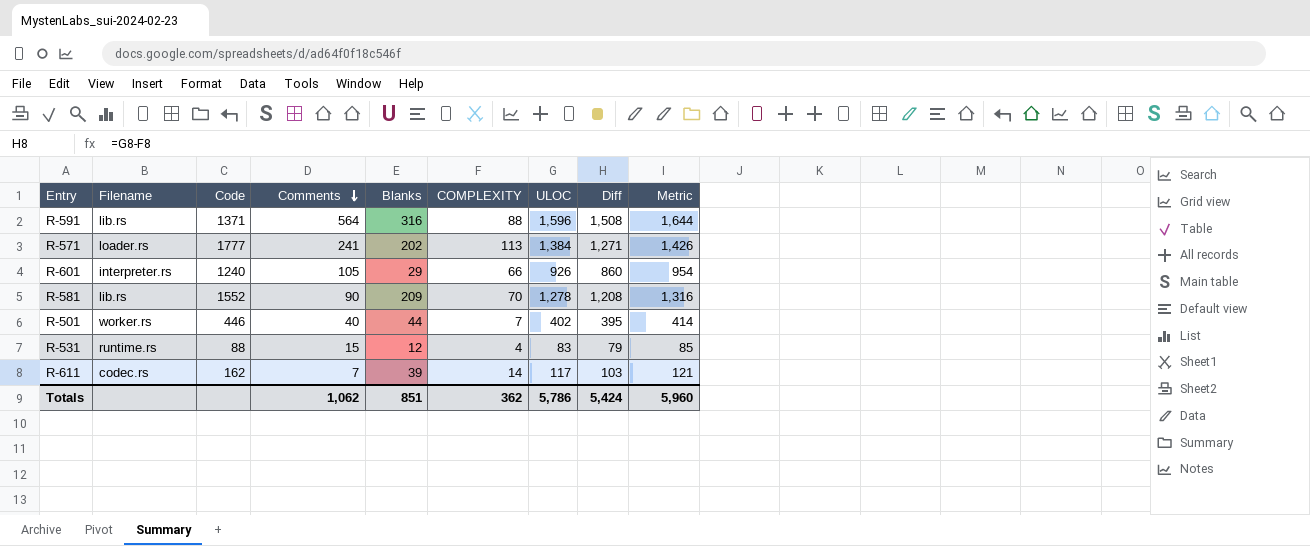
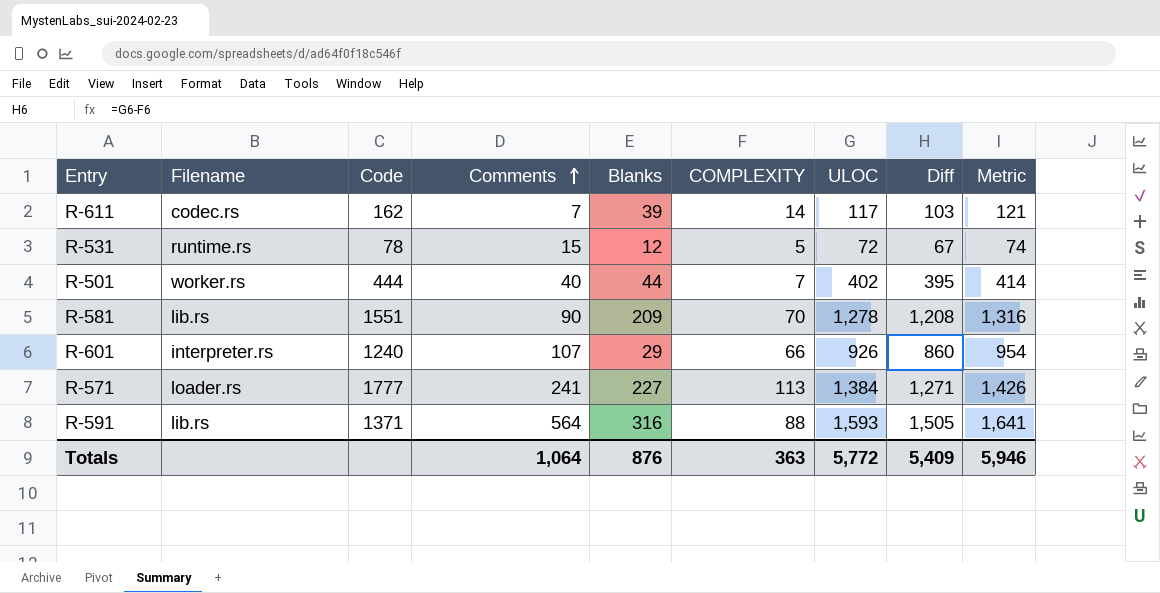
row order: Comments descending -> Comments ascending
R-531 | Code: 88 -> 78
R-531 | COMPLEXITY: 4 -> 5
R-531 | ULOC: 83 -> 72
R-531 | Diff: 79 -> 67
R-531 | Metric: 85 -> 74
R-501 | Code: 446 -> 444
R-581 | Code: 1552 -> 1551
R-601 | Comments: 105 -> 107
R-571 | Blanks: 202 -> 227
R-591 | ULOC: 1,596 -> 1,593
R-591 | Diff: 1,508 -> 1,505
R-591 | Metric: 1,644 -> 1,641
Totals | Comments: 1,062 -> 1,064
Totals | Blanks: 851 -> 876
Totals | COMPLEXITY: 362 -> 363
Totals | ULOC: 5,786 -> 5,772
Totals | Diff: 5,424 -> 5,409
Totals | Metric: 5,960 -> 5,946

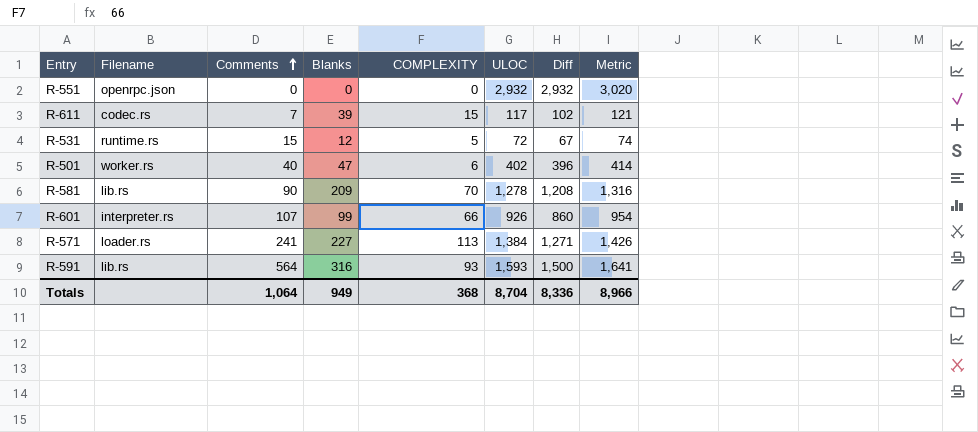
column Code | position: 3 -> none
row R-551: none -> openrpc.json | 0 | 0 | 0 | 2,932 | 2,932 | 3,020
R-611 | COMPLEXITY: 14 -> 15
R-611 | Diff: 103 -> 102
R-501 | Blanks: 44 -> 47
R-501 | COMPLEXITY: 7 -> 6
R-501 | Diff: 395 -> 396
R-601 | Blanks: 29 -> 99
R-591 | COMPLEXITY: 88 -> 93
R-591 | Diff: 1,505 -> 1,500
Totals | Blanks: 876 -> 949
Totals | COMPLEXITY: 363 -> 368
Totals | ULOC: 5,772 -> 8,704
Totals | Diff: 5,409 -> 8,336
Totals | Metric: 5,946 -> 8,966

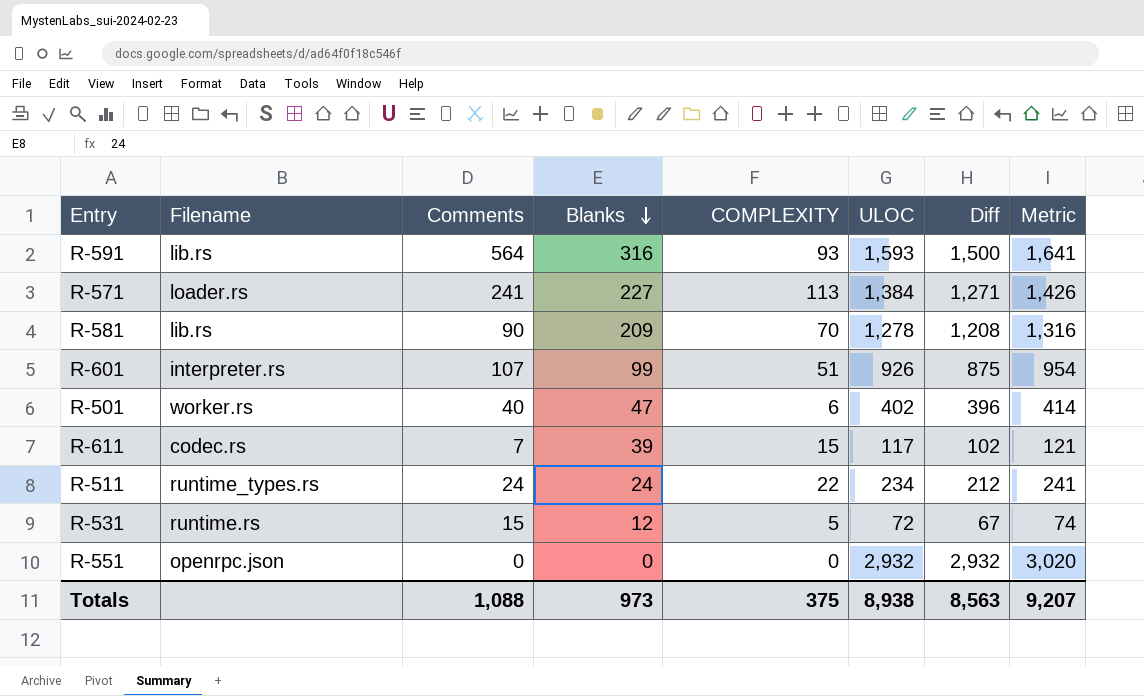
row order: Comments ascending -> Blanks descending
R-601 | COMPLEXITY: 66 -> 51
R-601 | Diff: 860 -> 875
row R-511: none -> runtime_types.rs | 24 | 24 | 22 | 234 | 212 | 241
Totals | Comments: 1,064 -> 1,088
Totals | Blanks: 949 -> 973
Totals | COMPLEXITY: 368 -> 375
Totals | ULOC: 8,704 -> 8,938
Totals | Diff: 8,336 -> 8,563
Totals | Metric: 8,966 -> 9,207

